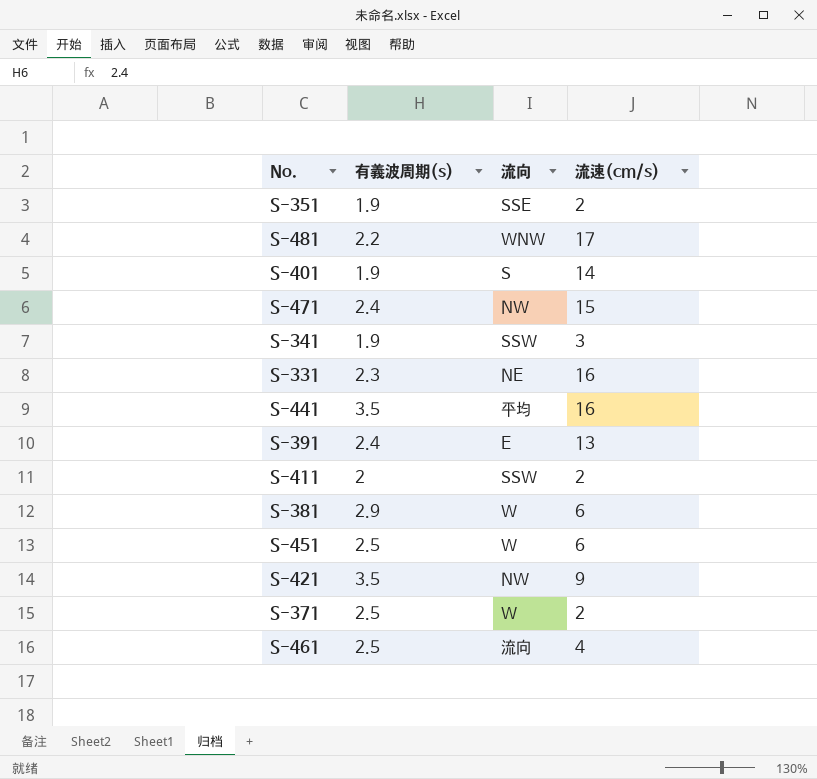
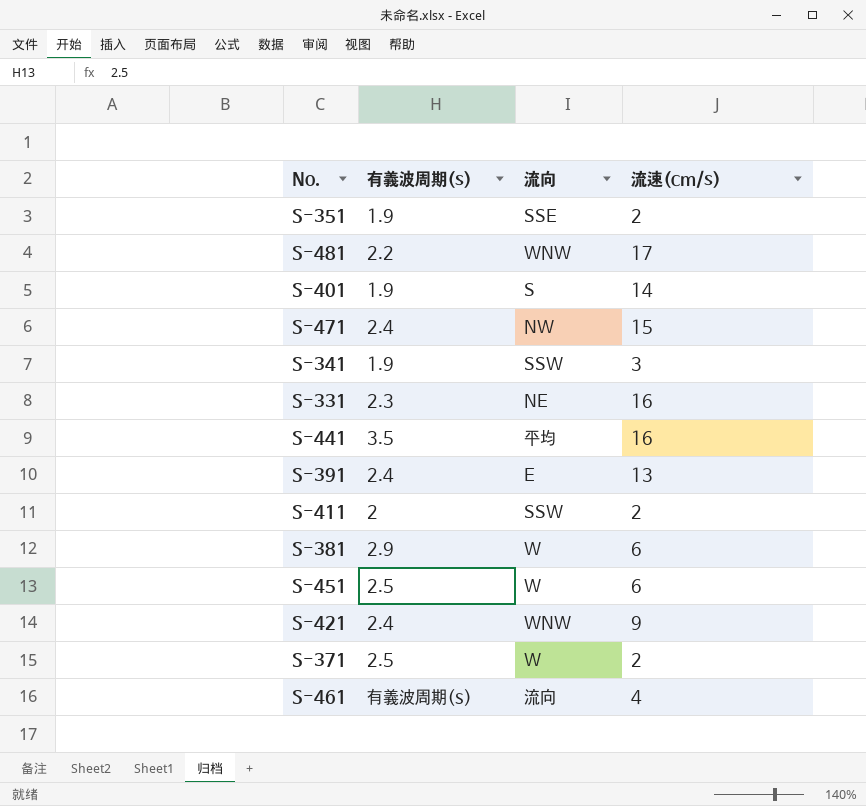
S-421 | 有義波周期(s): 3.5 -> 2.4
S-421 | 流向: NW -> WNW
S-461 | 有義波周期(s): 2.5 -> 有義波周期(s)

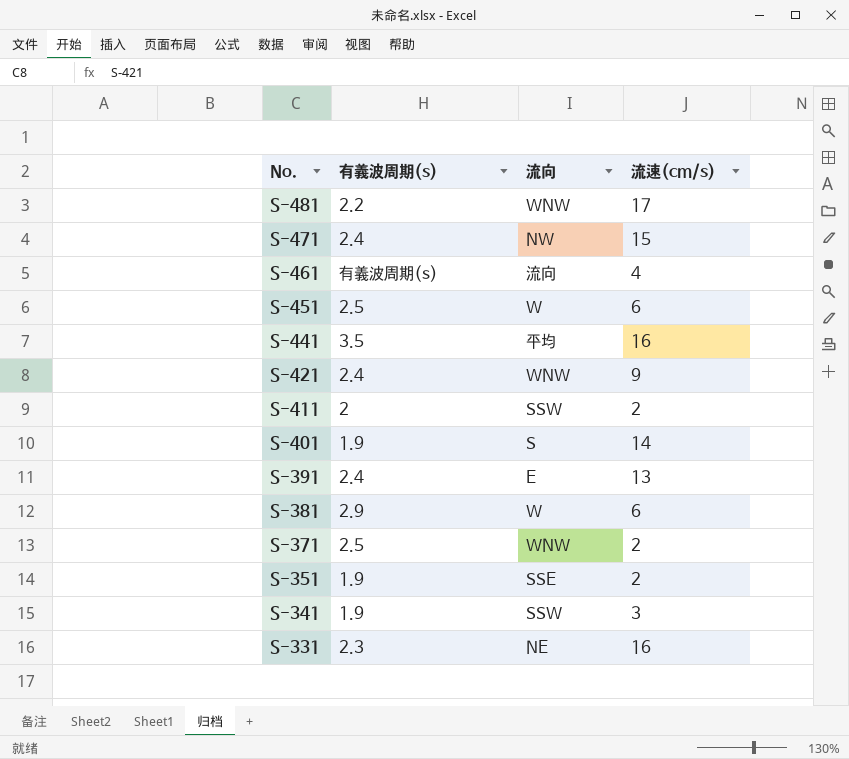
row order: none -> No. descending
S-371 | 流向: W -> WNW

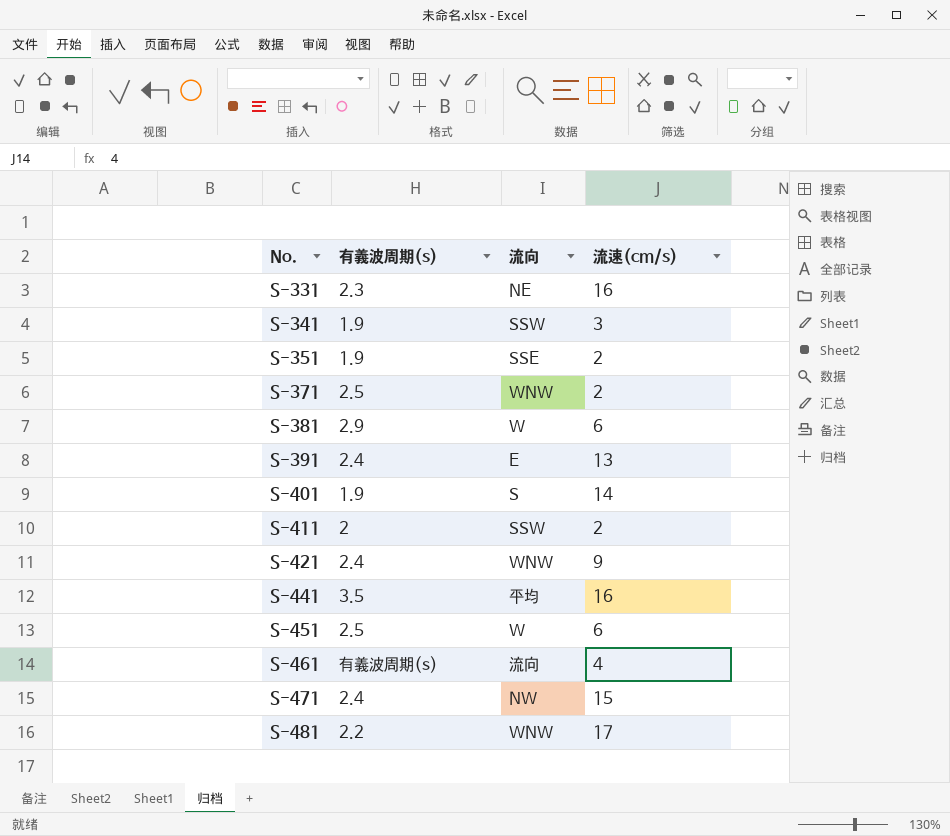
row order: No. descending -> No. ascending

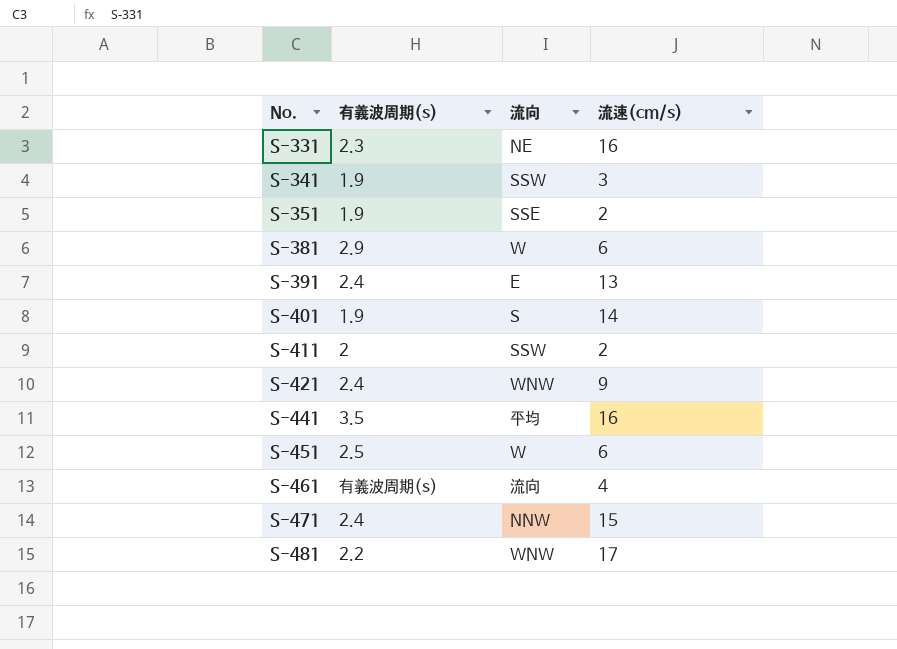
row S-371: 2.5 | WNW | 2 -> none
S-471 | 流向: NW -> NNW

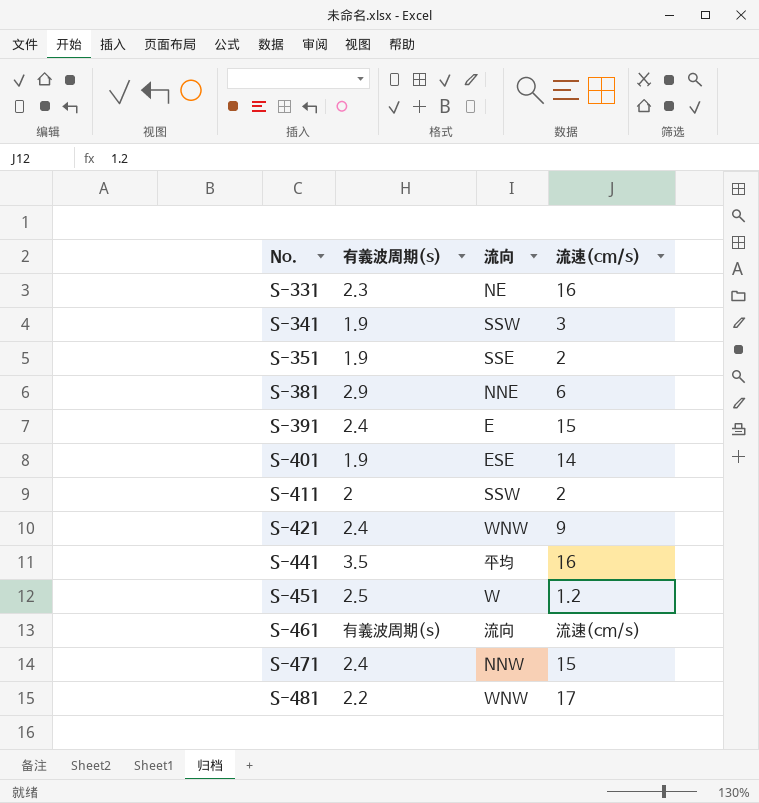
S-381 | 流向: W -> NNE
S-391 | 流速(cm/s): 13 -> 15
S-401 | 流向: S -> ESE
S-451 | 流速(cm/s): 6 -> 1.2
S-461 | 流速(cm/s): 4 -> 流速(cm/s)

